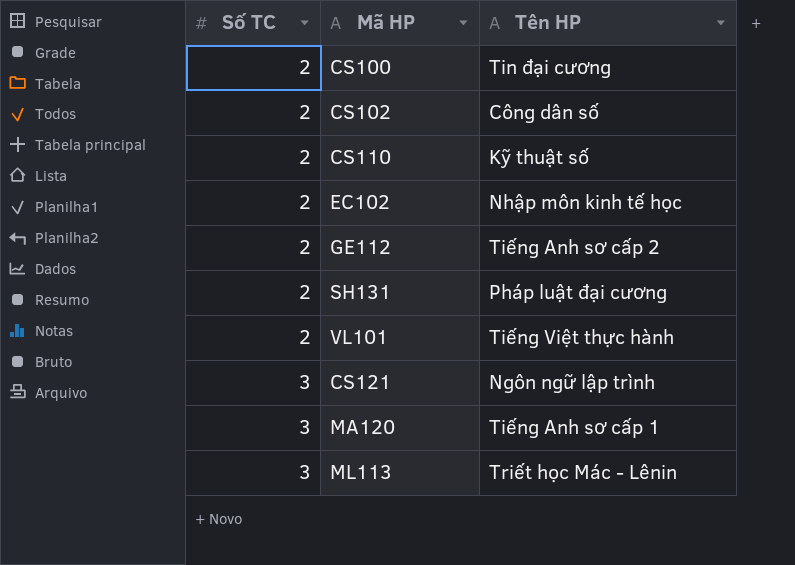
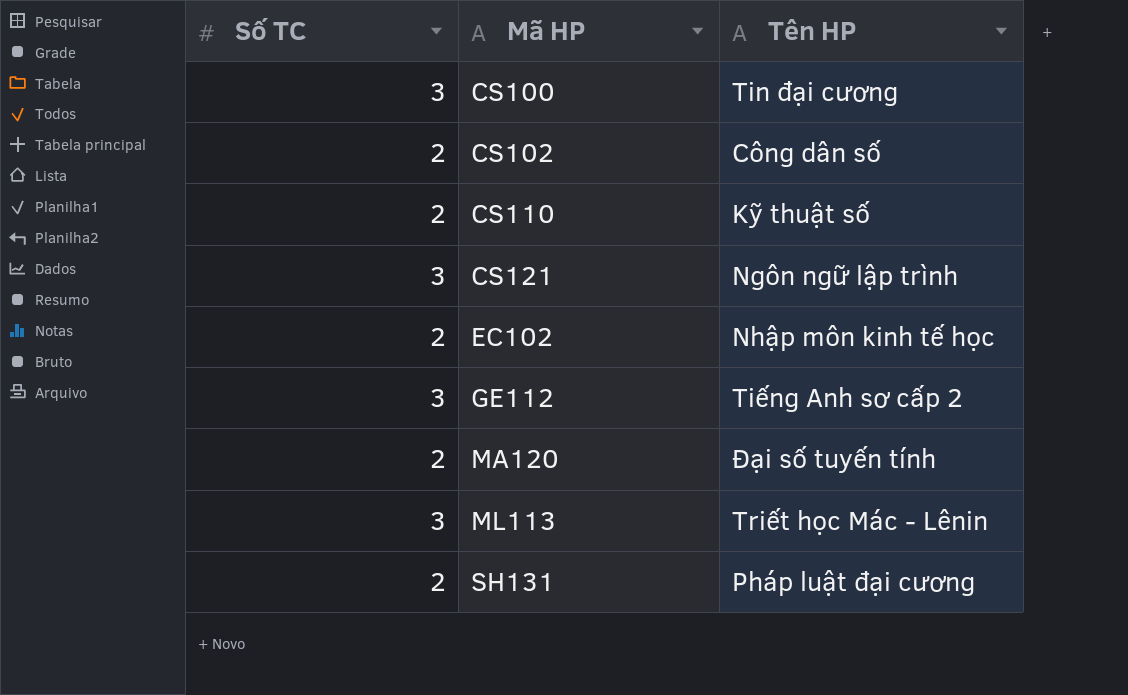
row order: Số TC ascending -> Mã HP ascending
row VL101: 2 | Tiếng Việt thực hành -> none
CS100 | Số TC: 2 -> 3
GE112 | Số TC: 2 -> 3
MA120 | Số TC: 3 -> 2
MA120 | Tên HP: Tiếng Anh sơ cấp 1 -> Đại số tuyến tính

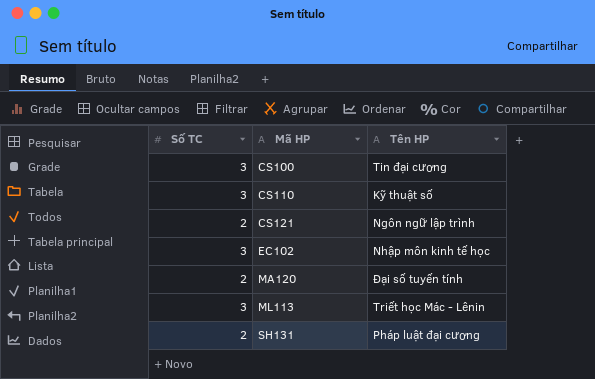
row CS102: 2 | Công dân số -> none
row GE112: 3 | Tiếng Anh sơ cấp 2 -> none
CS110 | Số TC: 2 -> 3
CS121 | Số TC: 3 -> 2
EC102 | Số TC: 2 -> 3

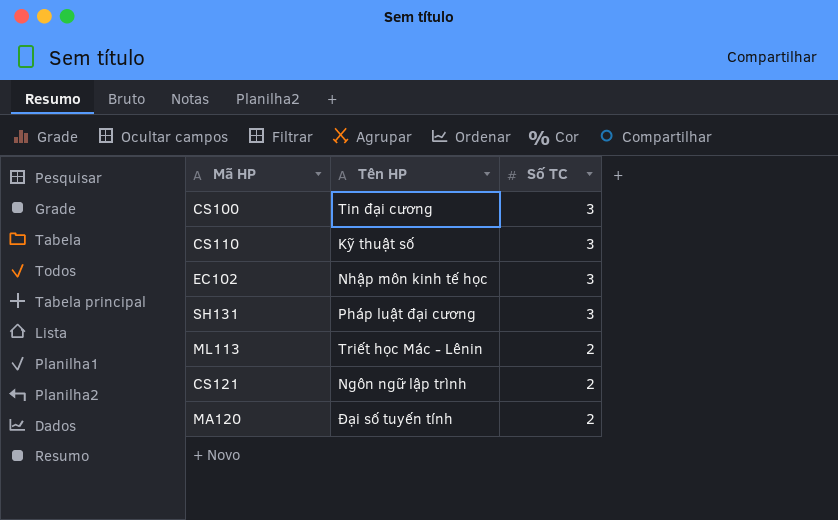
row order: Mã HP ascending -> Số TC descending
column Số TC | position: 1 -> 3
SH131 | Số TC: 2 -> 3
ML113 | Số TC: 3 -> 2

